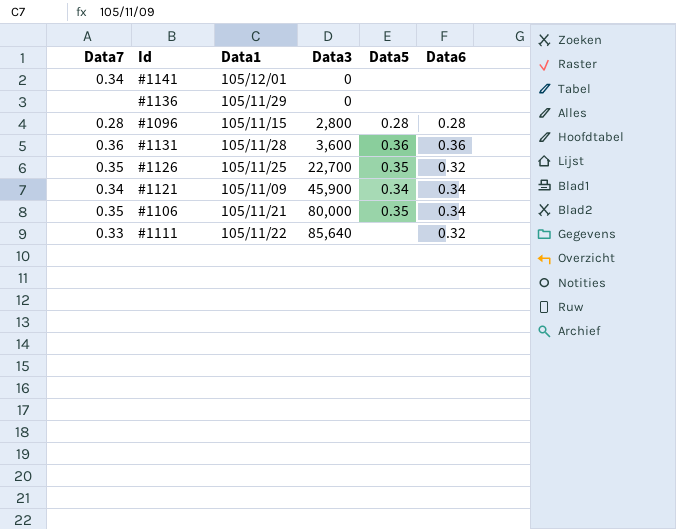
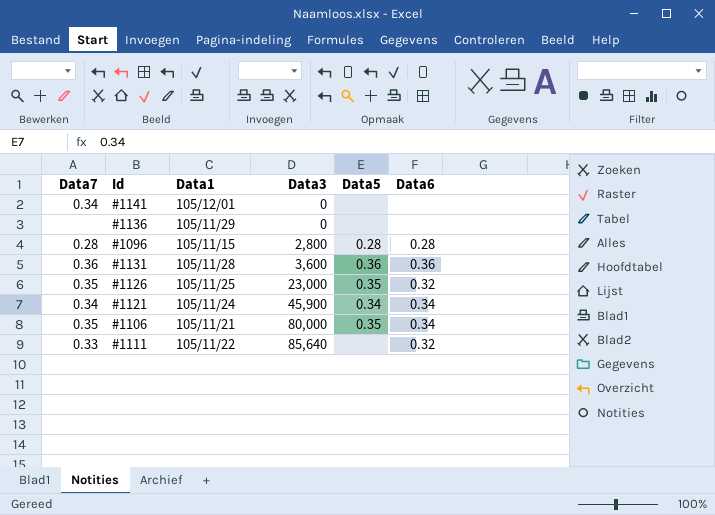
#1126 | Data3: 22,700 -> 23,000
#1121 | Data1: 105/11/09 -> 105/11/24

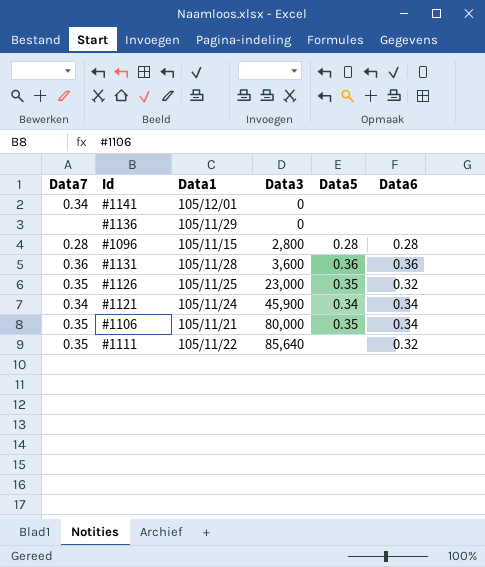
#1111 | Data7: 0.33 -> 0.35

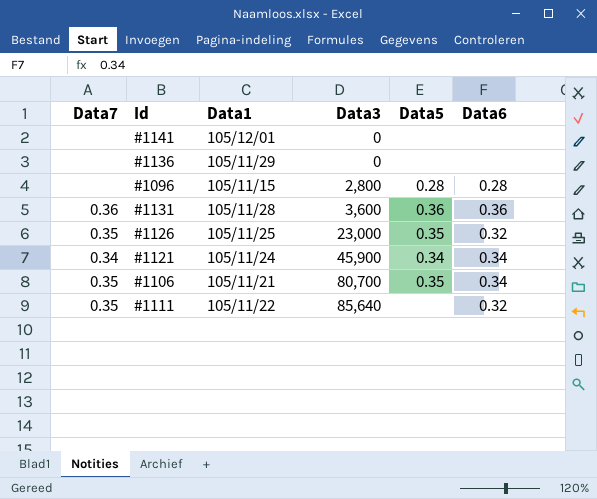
#1141 | Data7: 0.34 -> none
#1096 | Data7: 0.28 -> none
#1106 | Data3: 80,000 -> 80,700

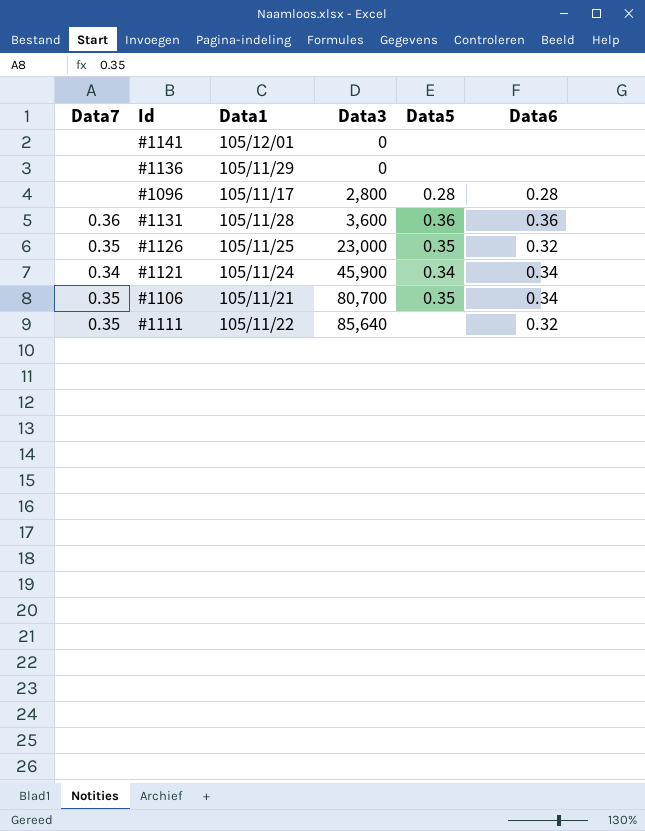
#1096 | Data1: 105/11/15 -> 105/11/17

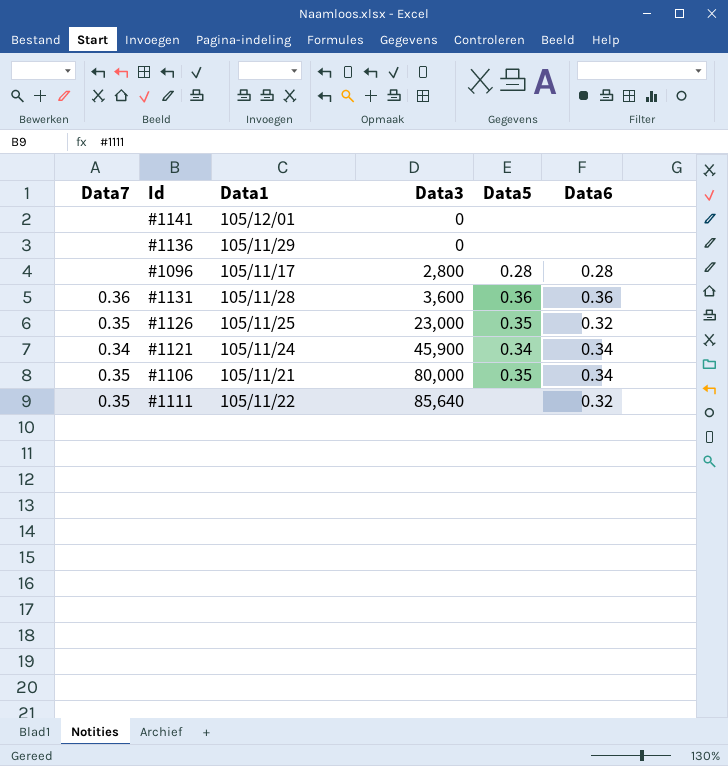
#1106 | Data3: 80,700 -> 80,000

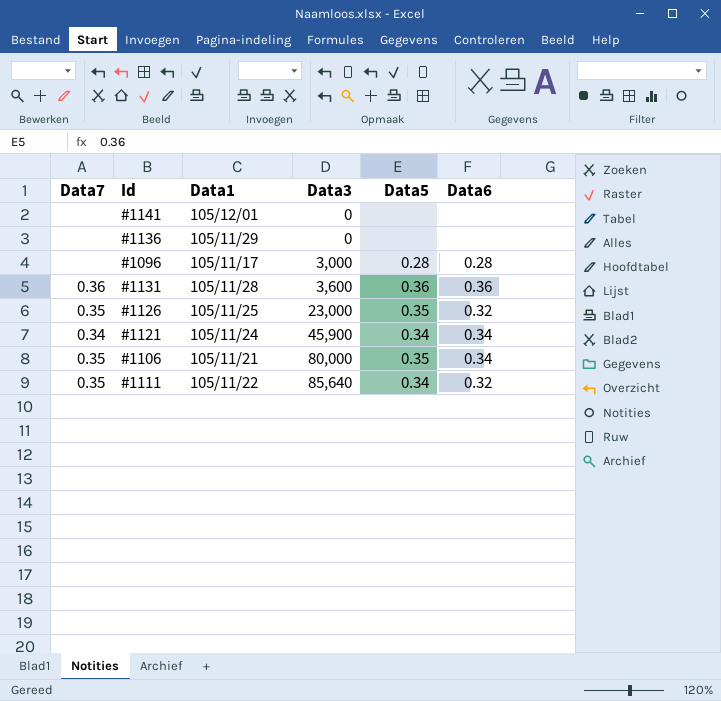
#1096 | Data3: 2,800 -> 3,000
#1111 | Data5: none -> 0.34

